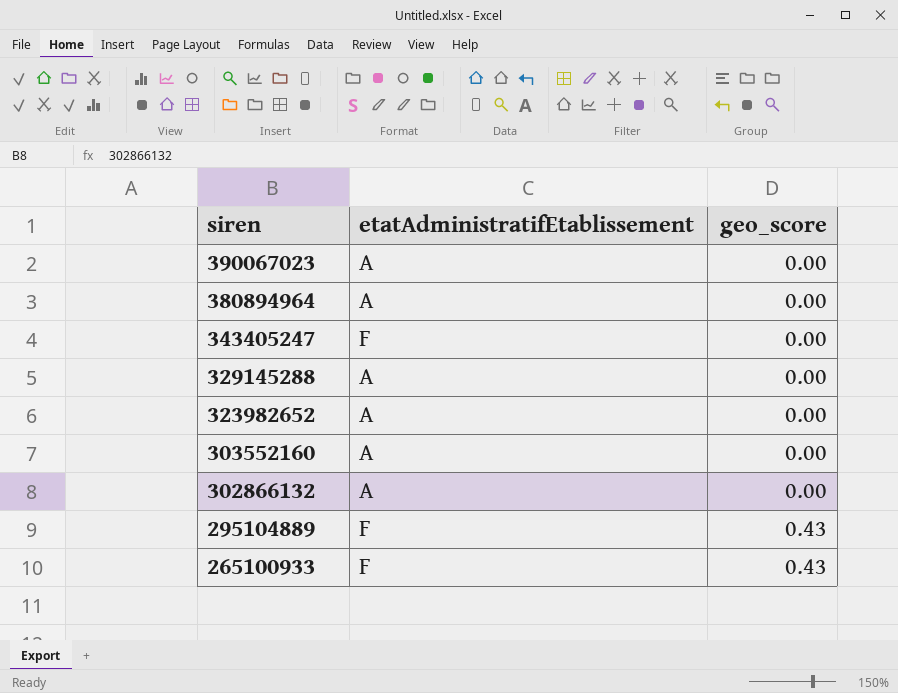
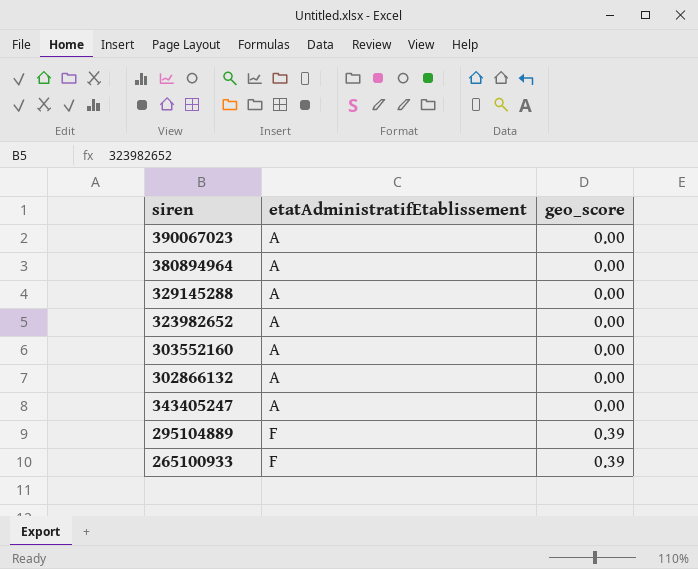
row order: siren descending -> etatAdministratifEtablissement ascending
343405247 | etatAdministratifEtablissement: F -> A
295104889 | geo_score: 0.43 -> 0.39
265100933 | geo_score: 0.43 -> 0.39

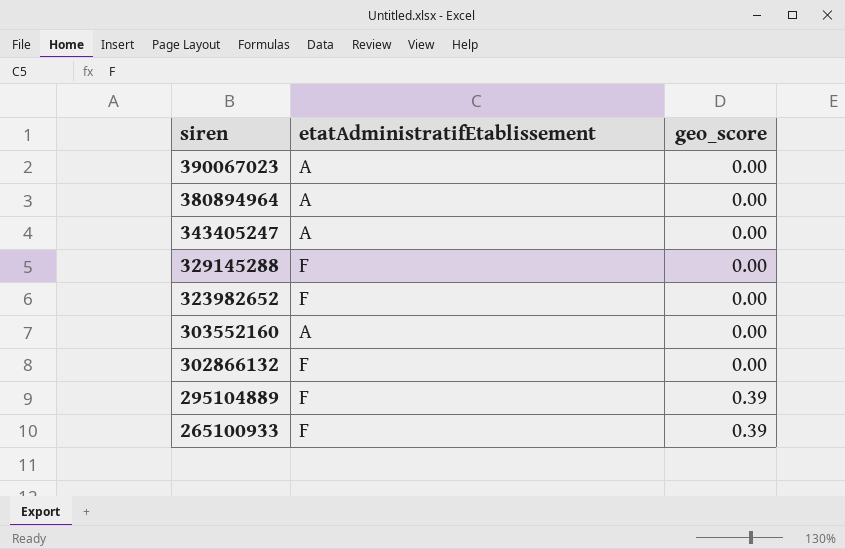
row order: etatAdministratifEtablissement ascending -> siren descending
329145288 | etatAdministratifEtablissement: A -> F
323982652 | etatAdministratifEtablissement: A -> F
302866132 | etatAdministratifEtablissement: A -> F

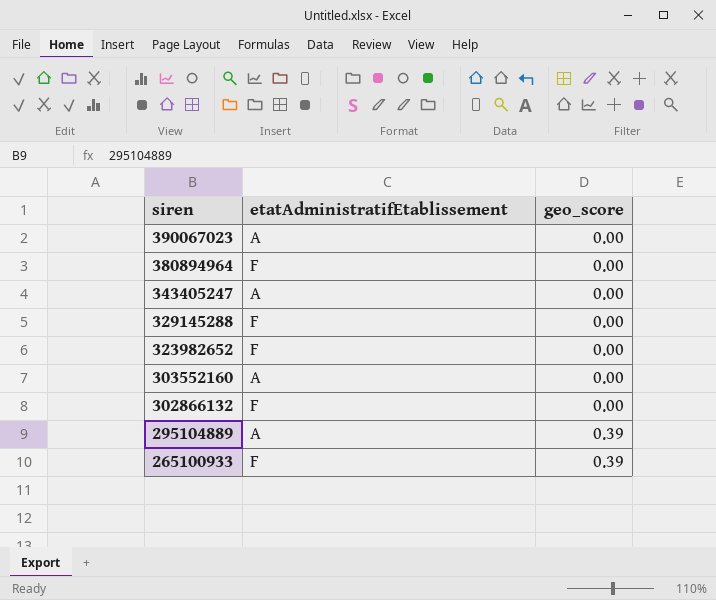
380894964 | etatAdministratifEtablissement: A -> F
295104889 | etatAdministratifEtablissement: F -> A

